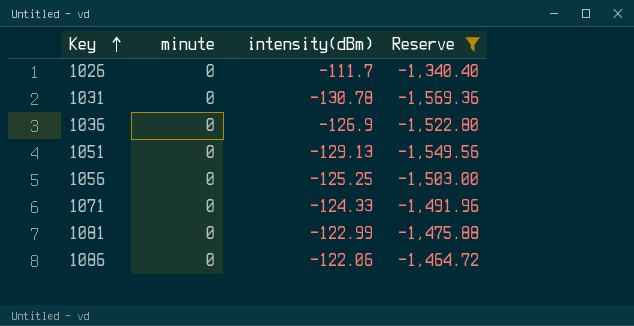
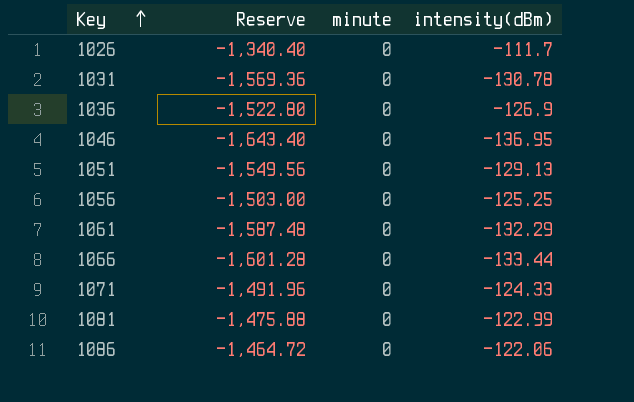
filter: Reserve >= -1,569.36 -> none
column Reserve | position: 4 -> 2

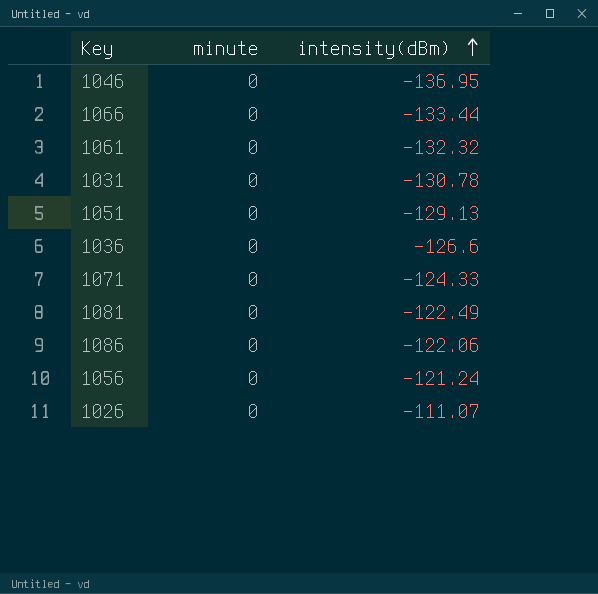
row order: Key ascending -> intensity(dBm) ascending
column Reserve | formula: [intensity(dBm)] * 12 -> none
1061 | intensity(dBm): -132.29 -> -132.32
1036 | intensity(dBm): -126.9 -> -126.6
1081 | intensity(dBm): -122.99 -> -122.49
1056 | intensity(dBm): -125.25 -> -121.24
1026 | intensity(dBm): -111.7 -> -111.07

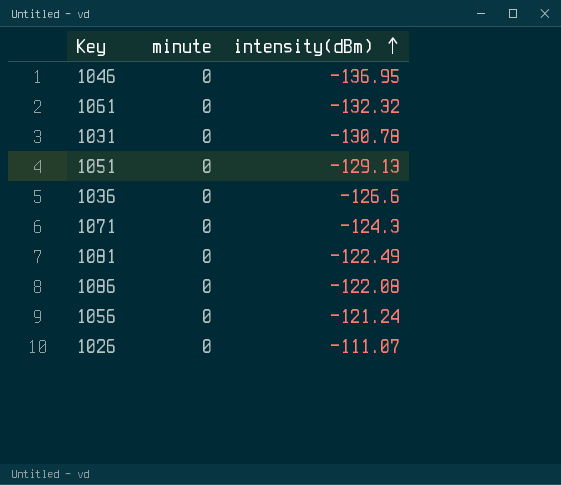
row 1066: 0 | -133.44 -> none
1071 | intensity(dBm): -124.33 -> -124.3
1086 | intensity(dBm): -122.06 -> -122.08

